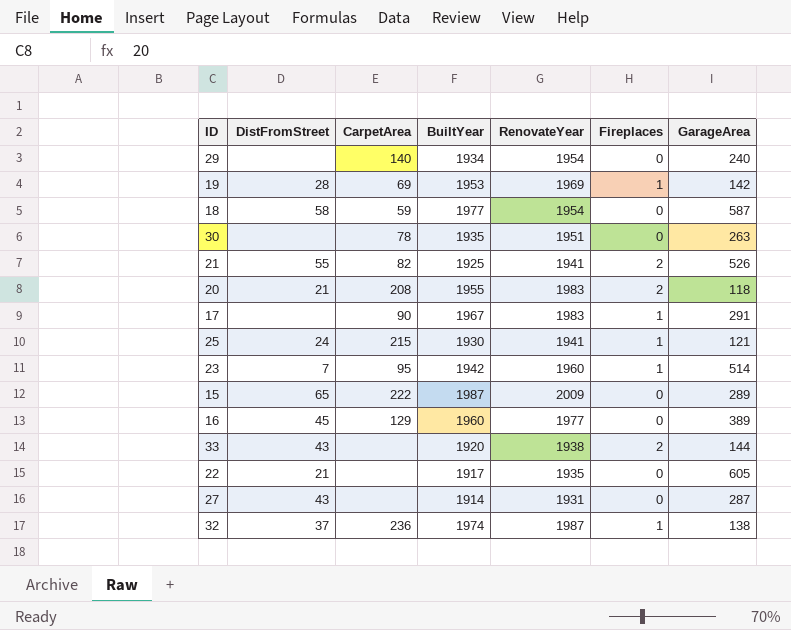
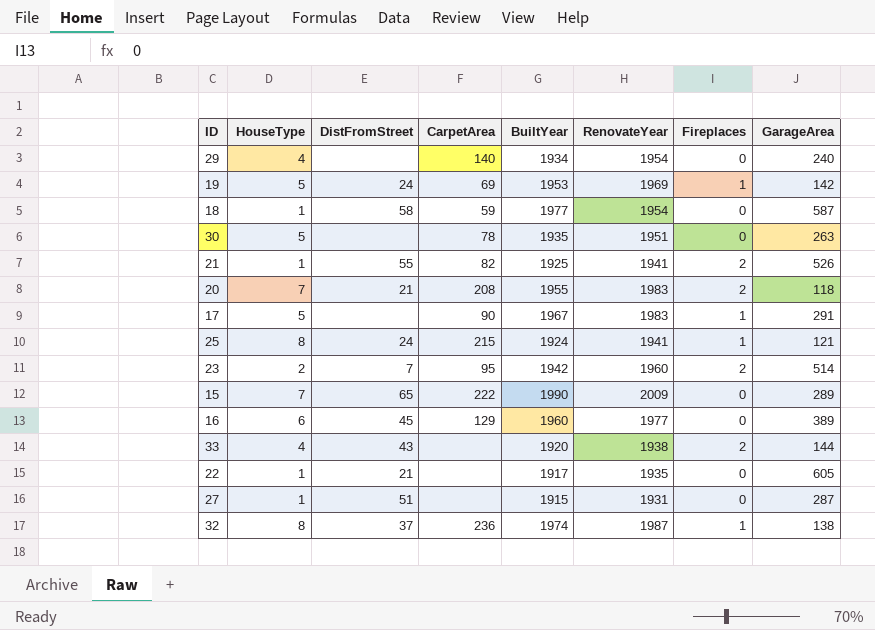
column HouseType | position: none -> 2
19 | DistFromStreet: 28 -> 24
25 | BuiltYear: 1930 -> 1924
23 | Fireplaces: 1 -> 2
15 | BuiltYear: 1987 -> 1990
27 | DistFromStreet: 43 -> 51
27 | BuiltYear: 1914 -> 1915

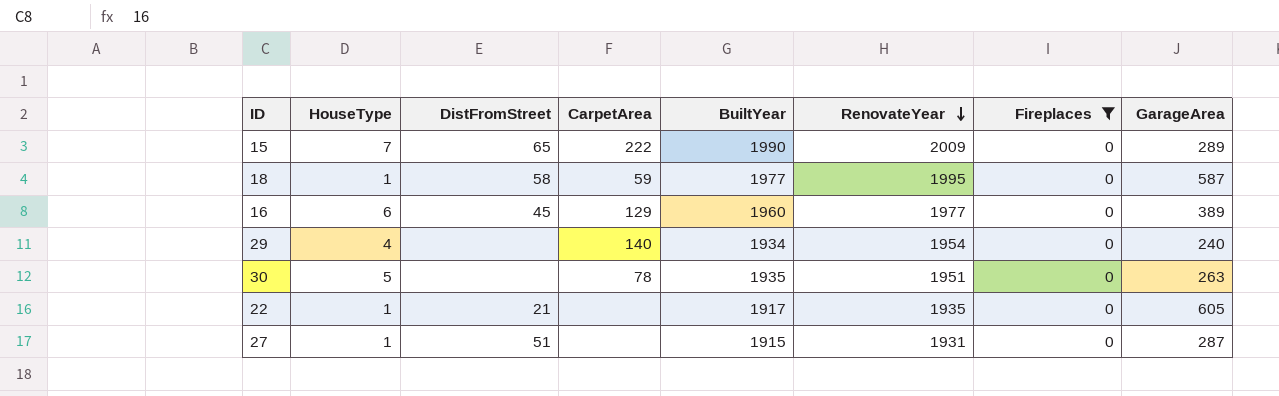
filter: none -> Fireplaces = 0
row order: none -> RenovateYear descending
18 | RenovateYear: 1954 -> 1995

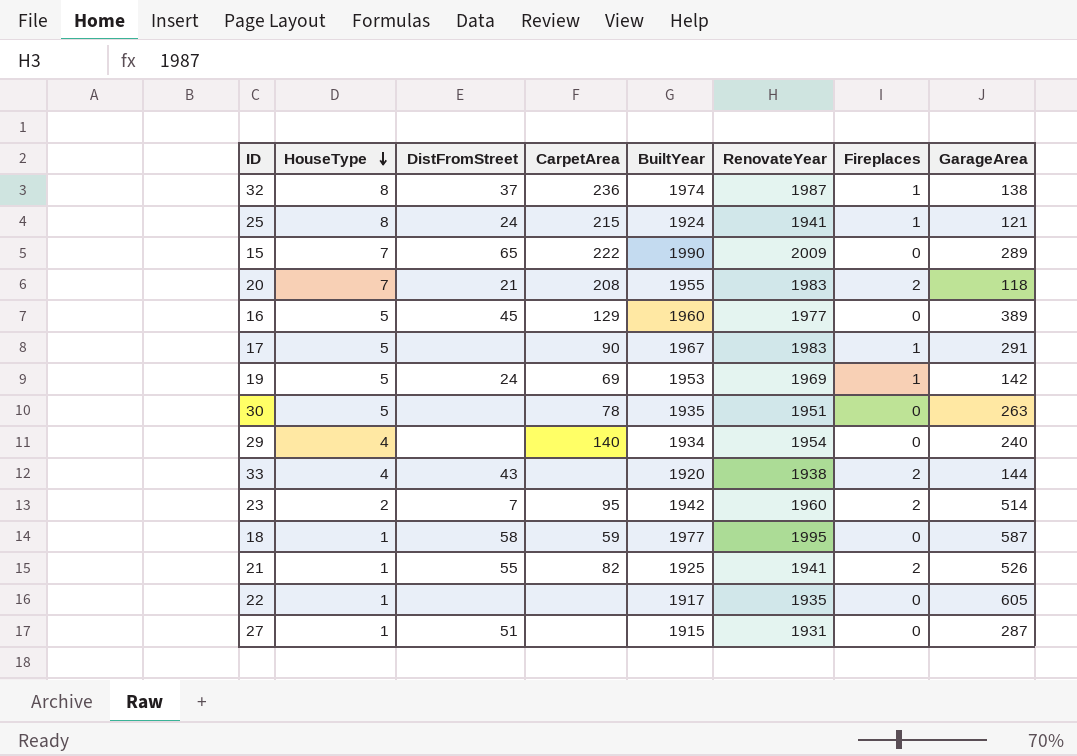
filter: Fireplaces = 0 -> none
row order: RenovateYear descending -> HouseType descending
16 | HouseType: 6 -> 5
22 | DistFromStreet: 21 -> none

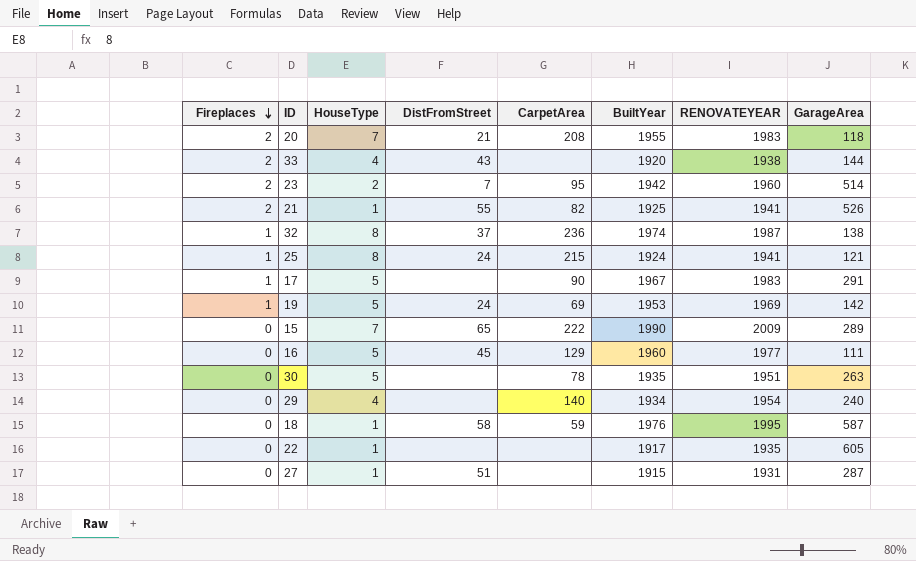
row order: HouseType descending -> Fireplaces descending
column Fireplaces | position: 7 -> 1
column name: RenovateYear -> RENOVATEYEAR
16 | GarageArea: 389 -> 111
18 | BuiltYear: 1977 -> 1976

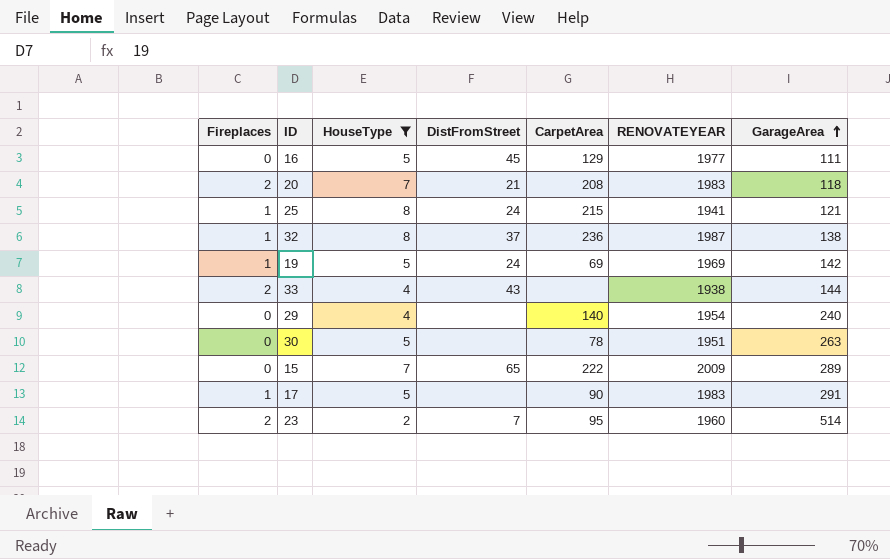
filter: none -> HouseType != 1
row order: Fireplaces descending -> GarageArea ascending
column BuiltYear | position: 6 -> none

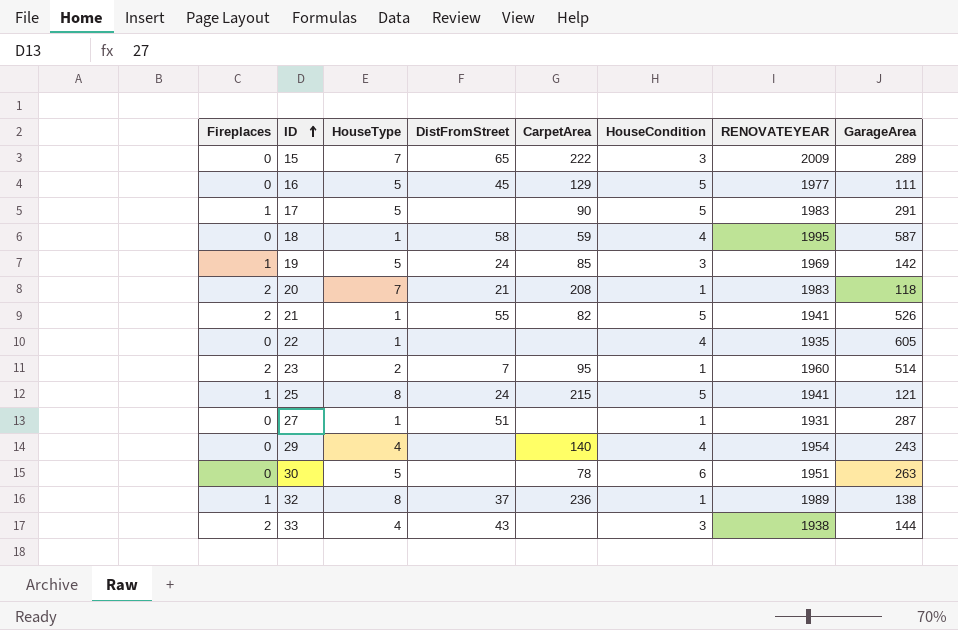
filter: HouseType != 1 -> none
row order: GarageArea ascending -> ID ascending
column HouseCondition | position: none -> 6
19 | CarpetArea: 69 -> 85
29 | GarageArea: 240 -> 243
32 | RENOVATEYEAR: 1987 -> 1989

